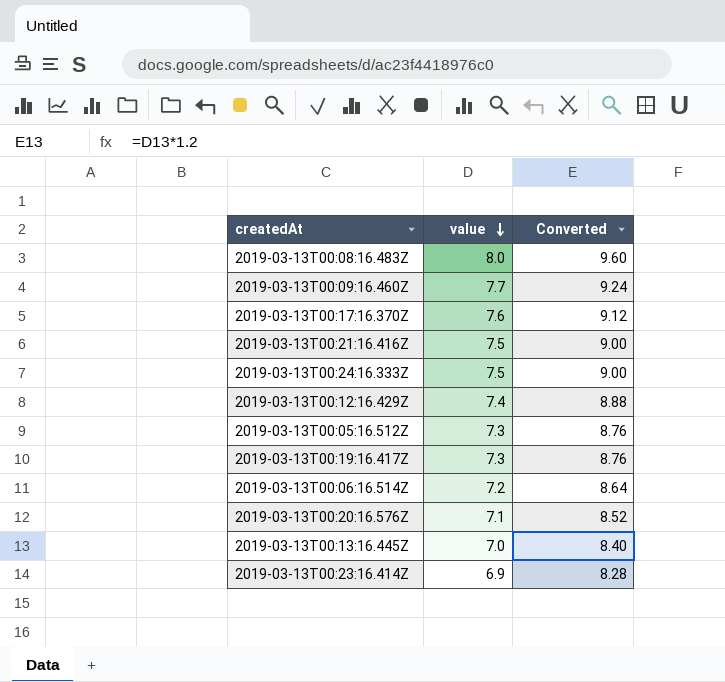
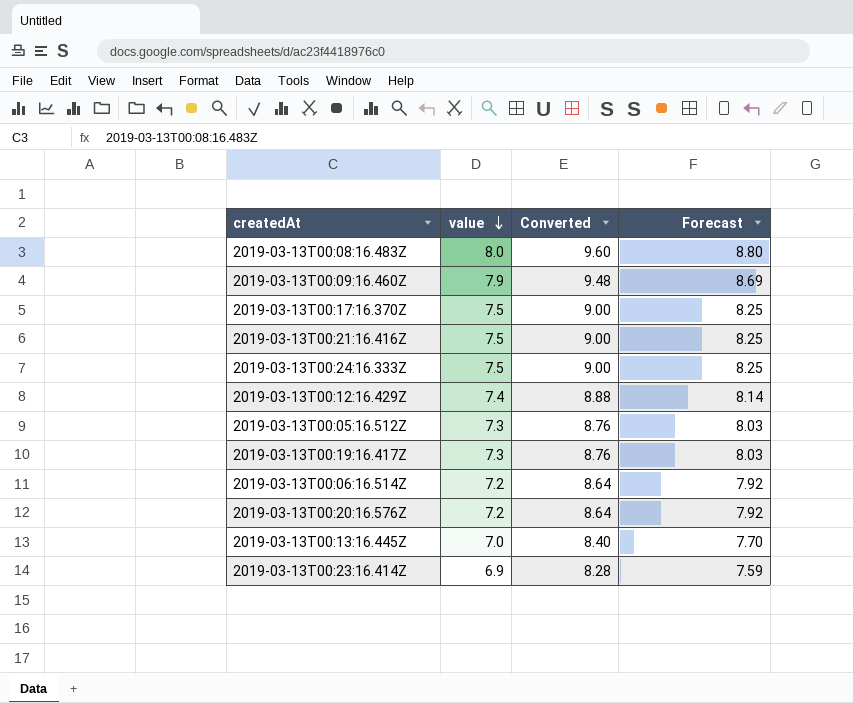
column Forecast | formula: none -> [value] * 1.1
2019-03-13T00:09:16.460Z | value: 7.7 -> 7.9
2019-03-13T00:09:16.460Z | Converted: 9.24 -> 9.48
2019-03-13T00:17:16.370Z | value: 7.6 -> 7.5
2019-03-13T00:17:16.370Z | Converted: 9.12 -> 9.00
2019-03-13T00:20:16.576Z | value: 7.1 -> 7.2
2019-03-13T00:20:16.576Z | Converted: 8.52 -> 8.64

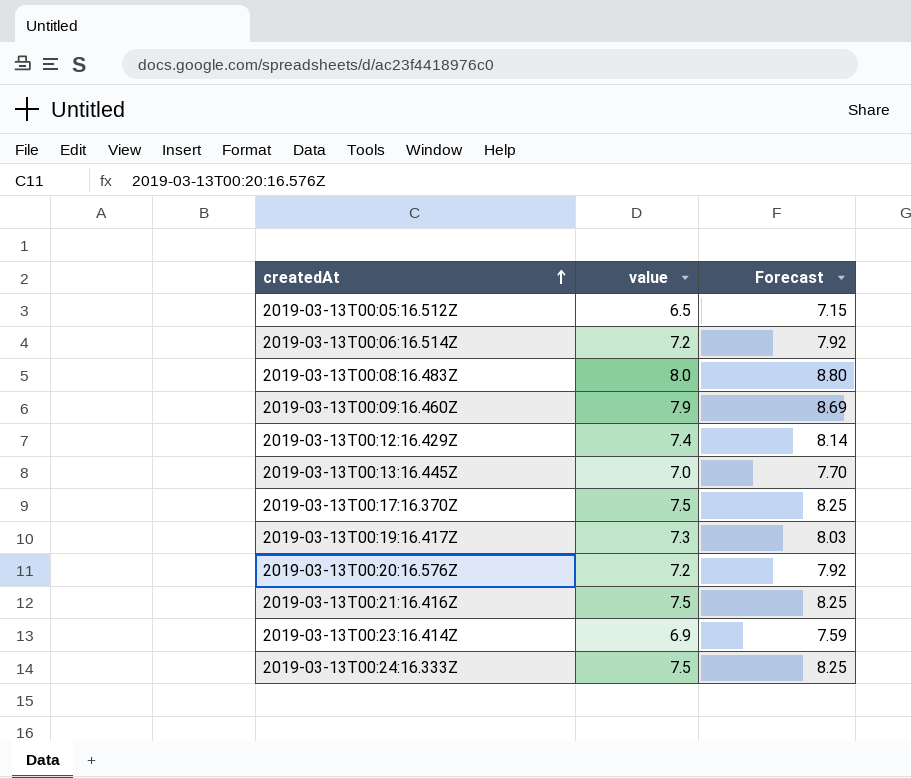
row order: value descending -> createdAt ascending
column Converted | formula: [value] * 1.2 -> none
2019-03-13T00:05:16.512Z | value: 7.3 -> 6.5
2019-03-13T00:05:16.512Z | Forecast: 8.03 -> 7.15

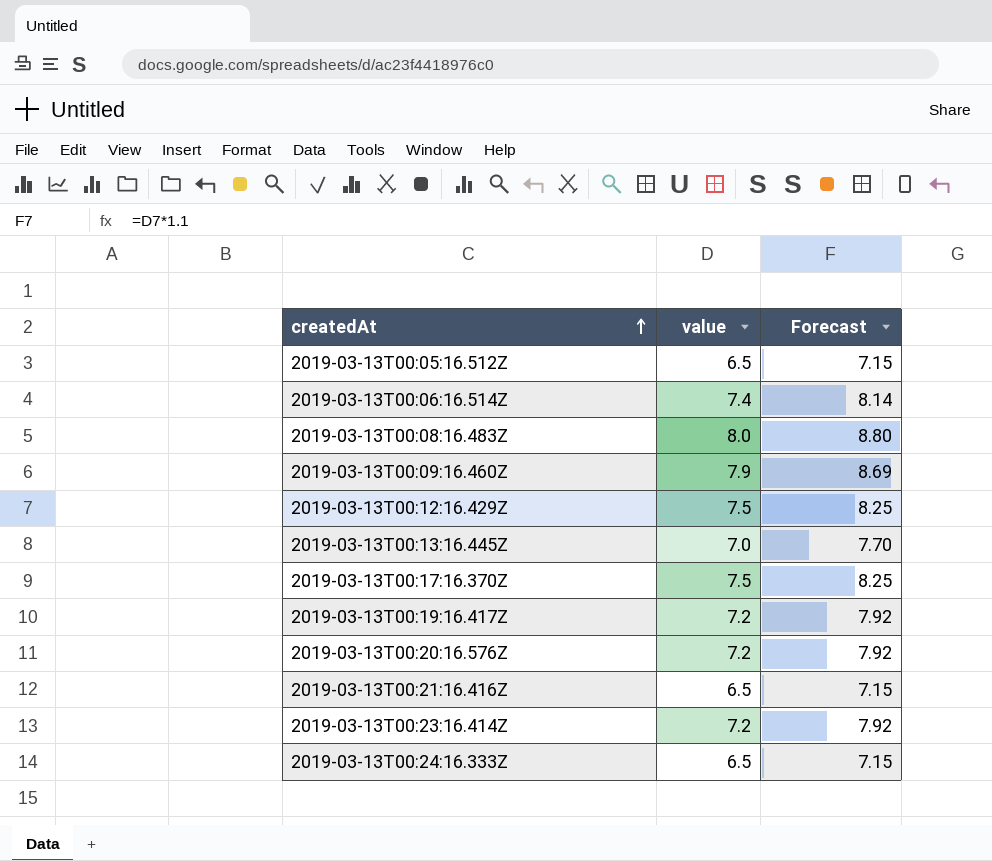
2019-03-13T00:06:16.514Z | value: 7.2 -> 7.4
2019-03-13T00:06:16.514Z | Forecast: 7.92 -> 8.14
2019-03-13T00:12:16.429Z | value: 7.4 -> 7.5
2019-03-13T00:12:16.429Z | Forecast: 8.14 -> 8.25
2019-03-13T00:19:16.417Z | value: 7.3 -> 7.2
2019-03-13T00:19:16.417Z | Forecast: 8.03 -> 7.92
2019-03-13T00:21:16.416Z | value: 7.5 -> 6.5
2019-03-13T00:21:16.416Z | Forecast: 8.25 -> 7.15
2019-03-13T00:23:16.414Z | value: 6.9 -> 7.2
2019-03-13T00:23:16.414Z | Forecast: 7.59 -> 7.92
2019-03-13T00:24:16.333Z | value: 7.5 -> 6.5
2019-03-13T00:24:16.333Z | Forecast: 8.25 -> 7.15

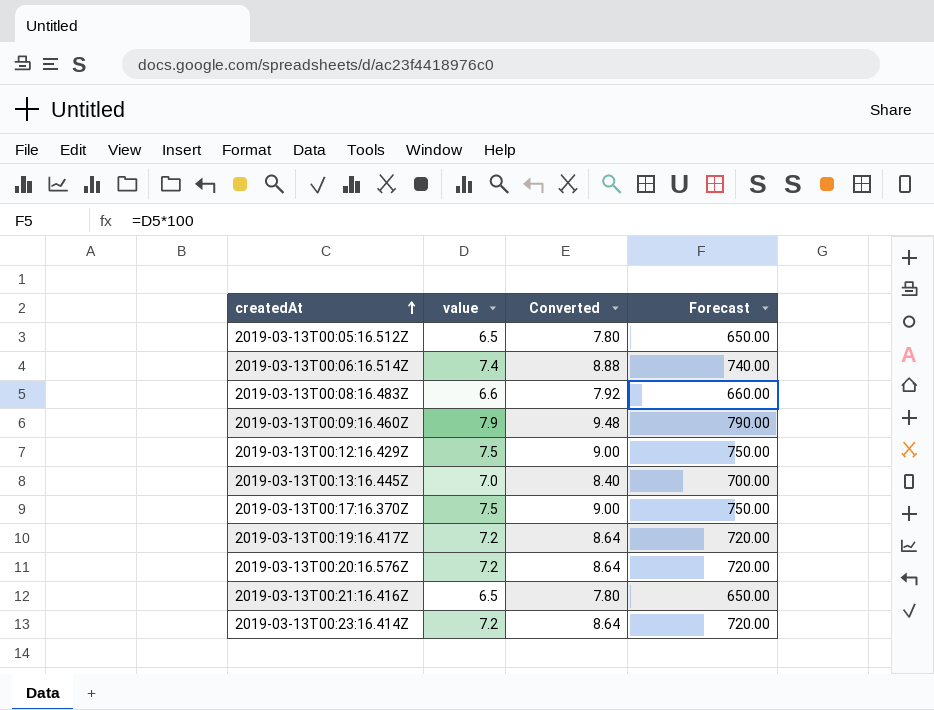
column Converted | formula: none -> [value] * 1.2
column Forecast | formula: [value] * 1.1 -> [value] * 100
row 2019-03-13T00:24:16.333Z: 6.5 | 7.15 -> none
2019-03-13T00:08:16.483Z | value: 8.0 -> 6.6

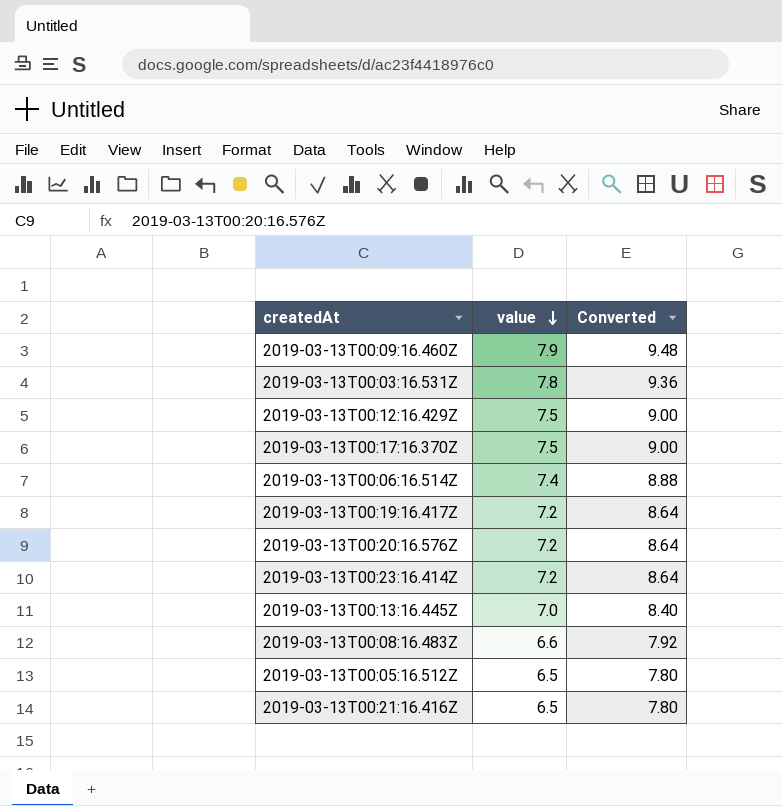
row order: createdAt ascending -> value descending
column Forecast | formula: [value] * 100 -> none
row 2019-03-13T00:03:16.531Z: none -> 7.8 | 9.36

